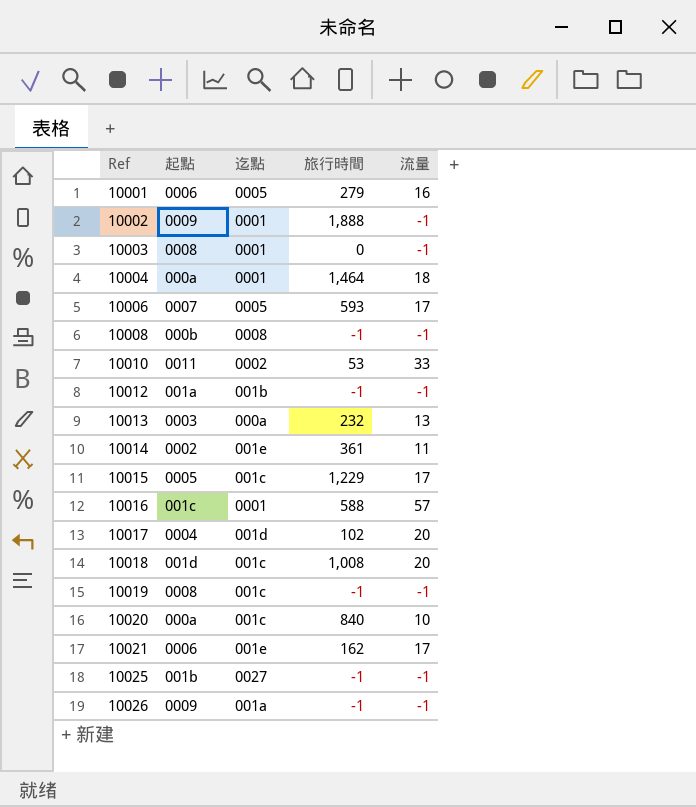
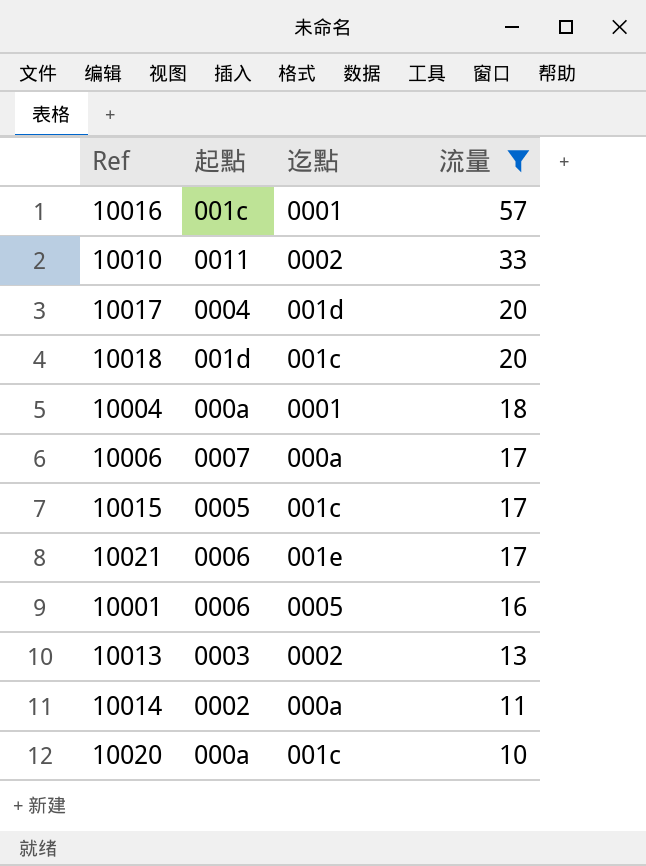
filter: none -> 流量 != -1
row order: Ref ascending -> 流量 descending
column 旅行時間 | position: 4 -> none
10006 | 迄點: 0005 -> 000a
10013 | 迄點: 000a -> 0002
10014 | 迄點: 001e -> 000a

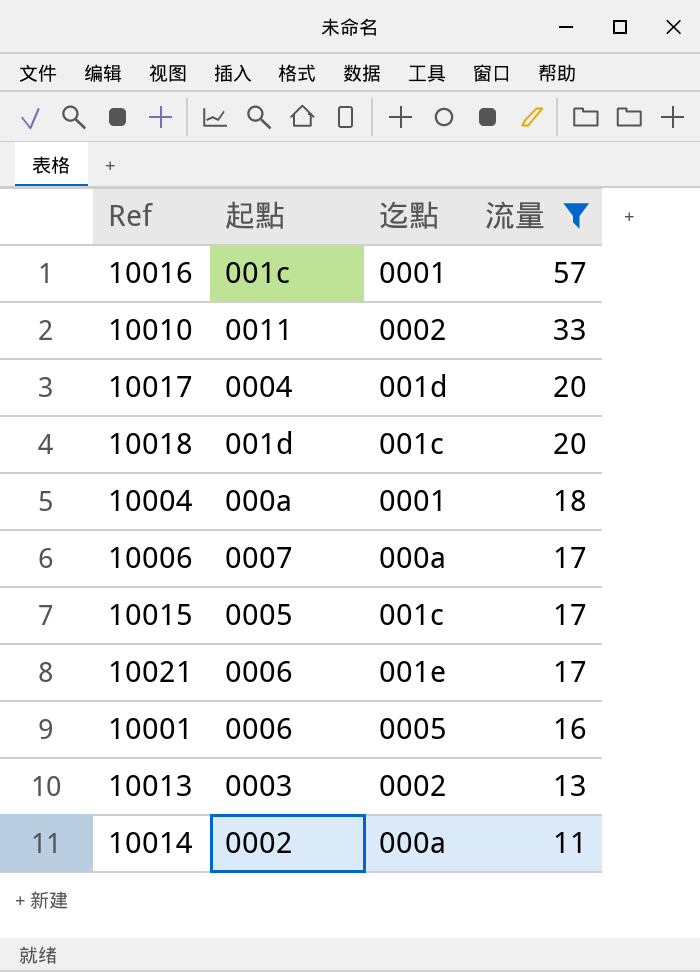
row 10020: 000a | 001c | 10 -> none

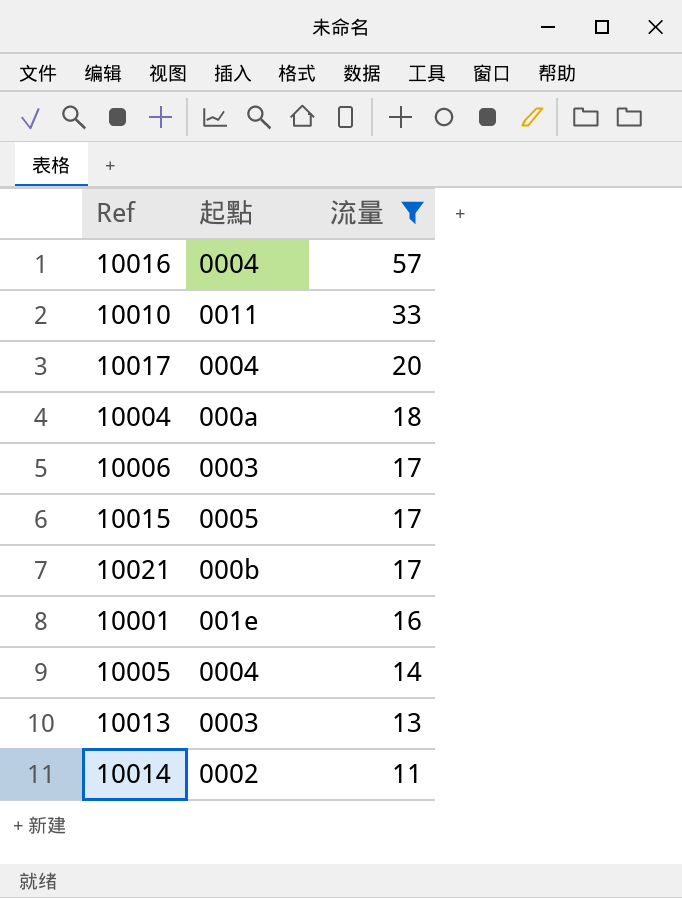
column 迄點 | position: 3 -> none
row 10018: 001d | 001c | 20 -> none
10016 | 起點: 001c -> 0004
10006 | 起點: 0007 -> 0003
10021 | 起點: 0006 -> 000b
10001 | 起點: 0006 -> 001e
row 10005: none -> 0004 | 14

